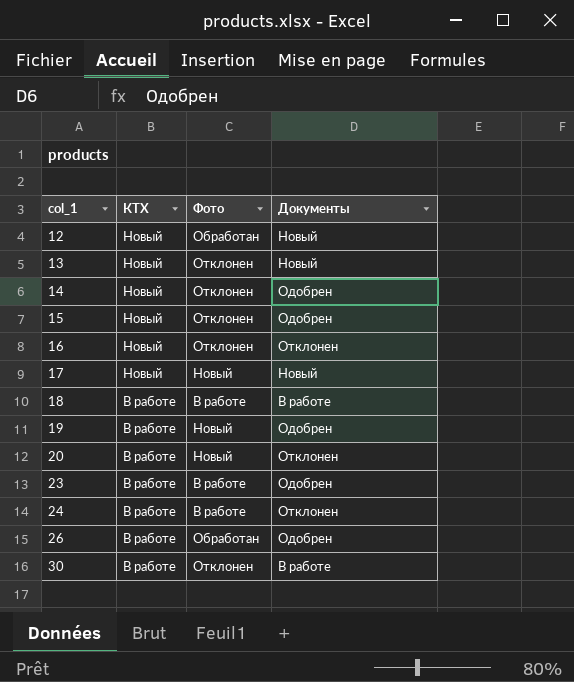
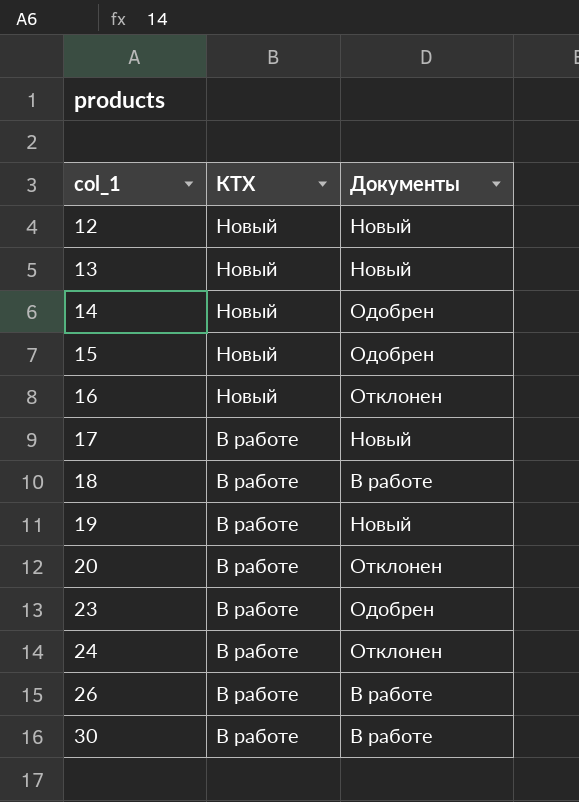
column Фото | position: 3 -> none
17 | КТХ: Новый -> В работе
19 | Документы: Одобрен -> Новый
26 | Документы: Одобрен -> В работе

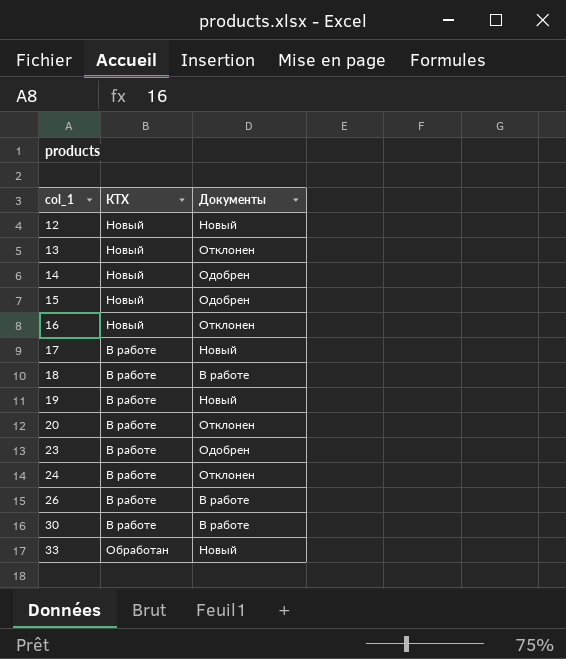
13 | Документы: Новый -> Отклонен
row 33: none -> Обработан | Новый

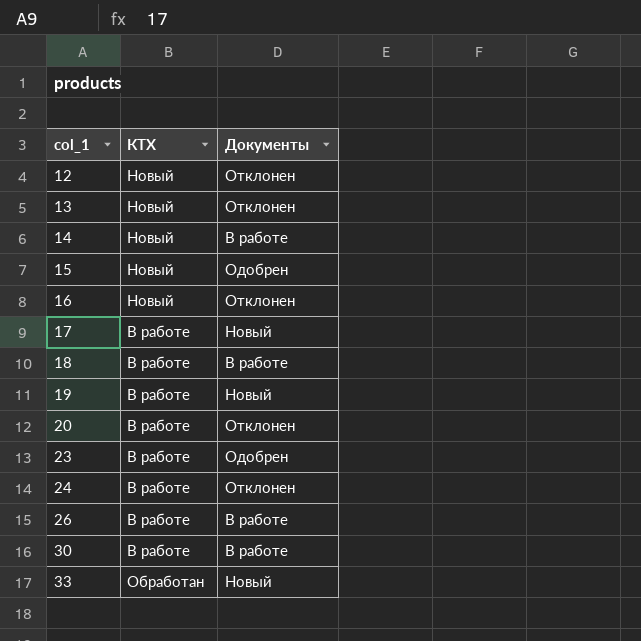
12 | Документы: Новый -> Отклонен
14 | Документы: Одобрен -> В работе

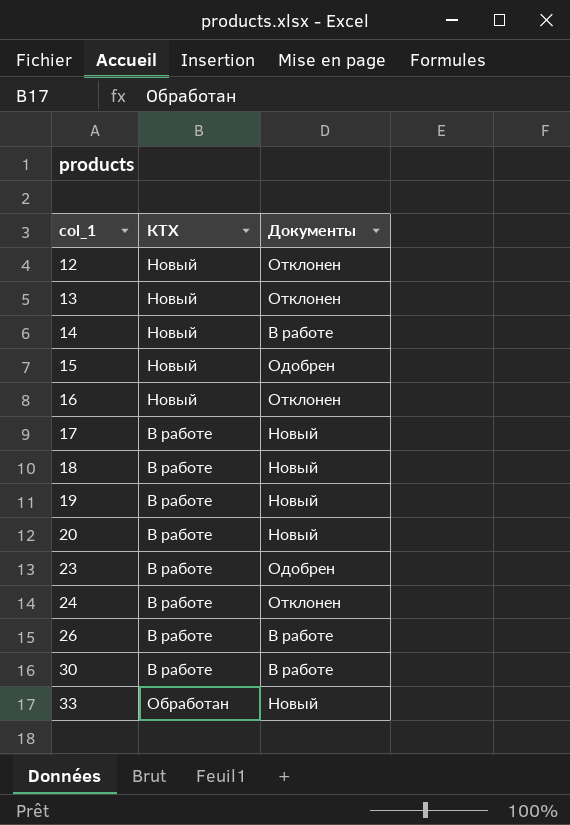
18 | Документы: В работе -> Новый
20 | Документы: Отклонен -> Новый

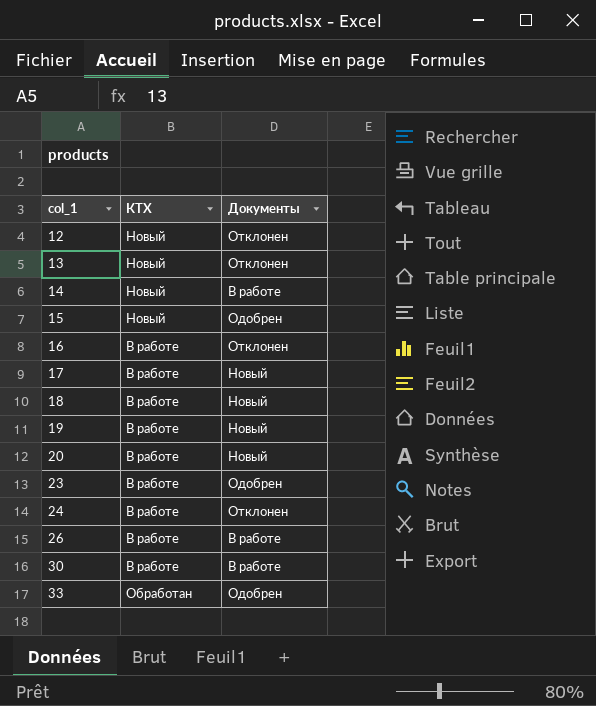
16 | КТХ: Новый -> В работе
33 | Документы: Новый -> Одобрен

